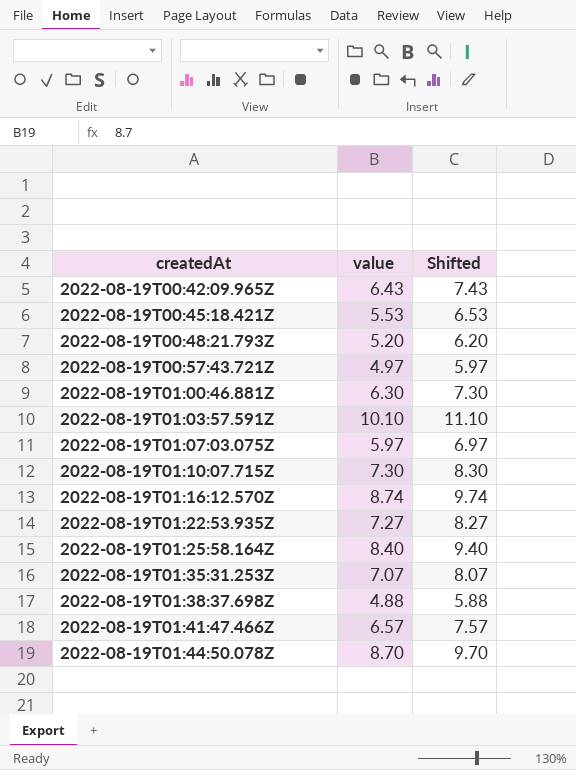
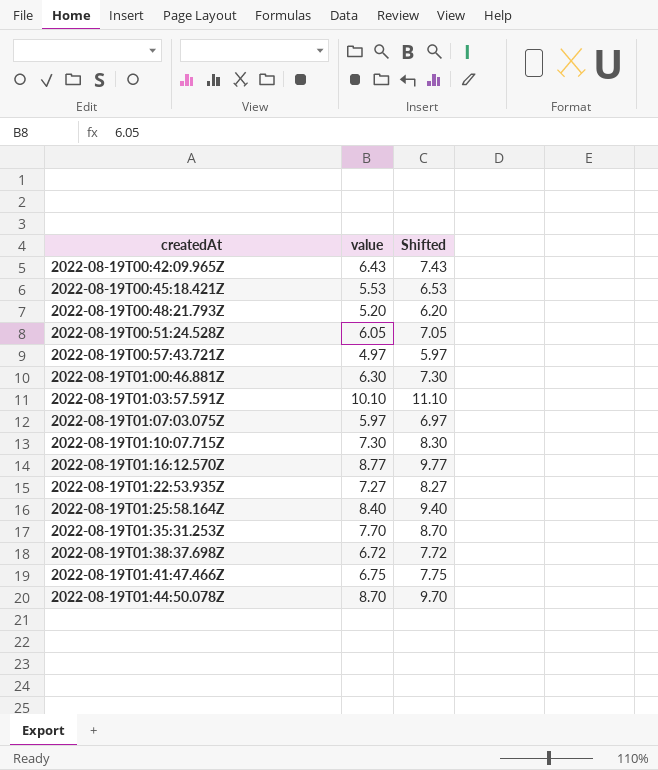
row 2022-08-19T00:51:24.528Z: none -> 6.05 | 7.05
2022-08-19T01:16:12.570Z | value: 8.74 -> 8.77
2022-08-19T01:16:12.570Z | Shifted: 9.74 -> 9.77
2022-08-19T01:35:31.253Z | value: 7.07 -> 7.70
2022-08-19T01:35:31.253Z | Shifted: 8.07 -> 8.70
2022-08-19T01:38:37.698Z | value: 4.88 -> 6.72
2022-08-19T01:38:37.698Z | Shifted: 5.88 -> 7.72
2022-08-19T01:41:47.466Z | value: 6.57 -> 6.75
2022-08-19T01:41:47.466Z | Shifted: 7.57 -> 7.75

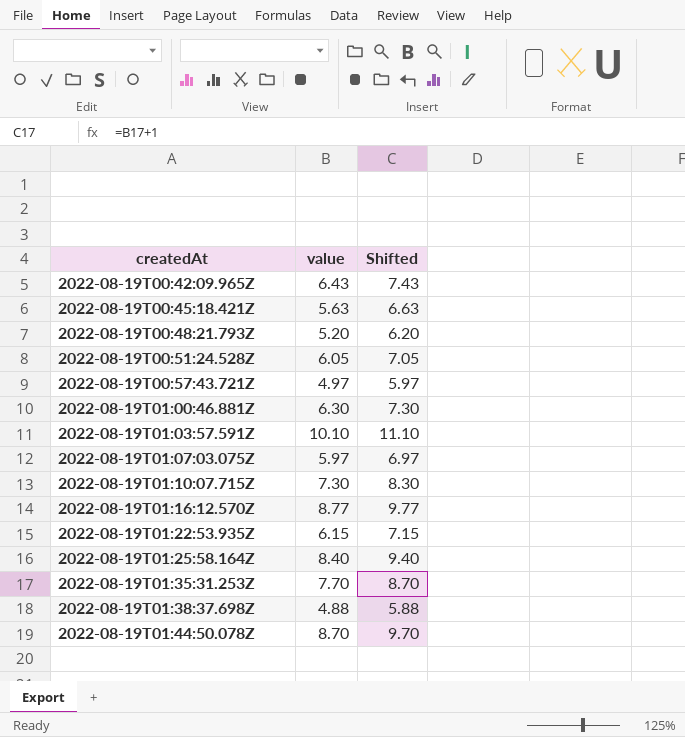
row 2022-08-19T01:41:47.466Z: 6.75 | 7.75 -> none
2022-08-19T00:45:18.421Z | value: 5.53 -> 5.63
2022-08-19T00:45:18.421Z | Shifted: 6.53 -> 6.63
2022-08-19T01:22:53.935Z | value: 7.27 -> 6.15
2022-08-19T01:22:53.935Z | Shifted: 8.27 -> 7.15
2022-08-19T01:38:37.698Z | value: 6.72 -> 4.88
2022-08-19T01:38:37.698Z | Shifted: 7.72 -> 5.88

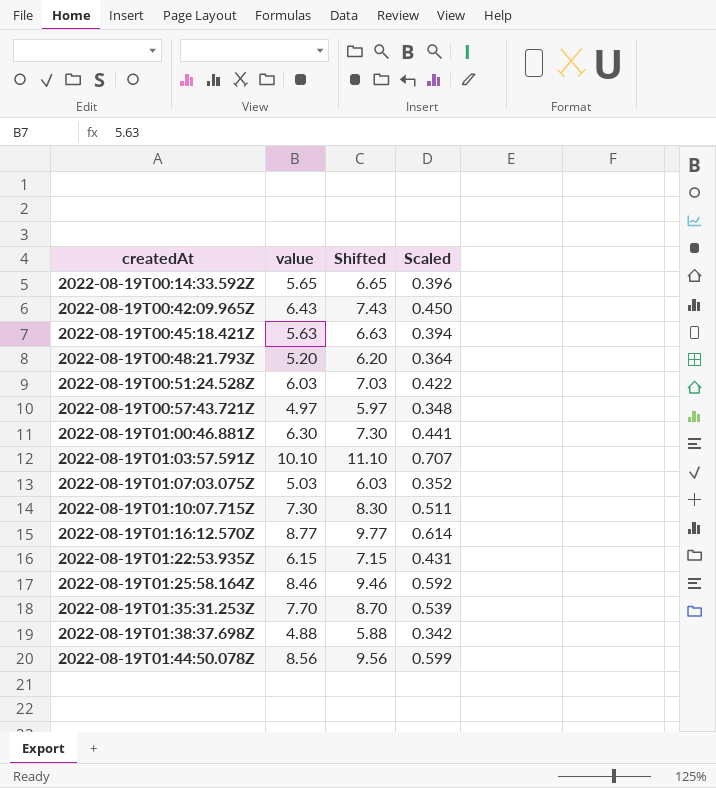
column Scaled | formula: none -> [value] * 0.07
row 2022-08-19T00:14:33.592Z: none -> 5.65 | 6.65 | 0.396
2022-08-19T00:51:24.528Z | value: 6.05 -> 6.03
2022-08-19T00:51:24.528Z | Shifted: 7.05 -> 7.03
2022-08-19T01:07:03.075Z | value: 5.97 -> 5.03
2022-08-19T01:07:03.075Z | Shifted: 6.97 -> 6.03
2022-08-19T01:25:58.164Z | value: 8.40 -> 8.46
2022-08-19T01:25:58.164Z | Shifted: 9.40 -> 9.46
2022-08-19T01:44:50.078Z | value: 8.70 -> 8.56
2022-08-19T01:44:50.078Z | Shifted: 9.70 -> 9.56

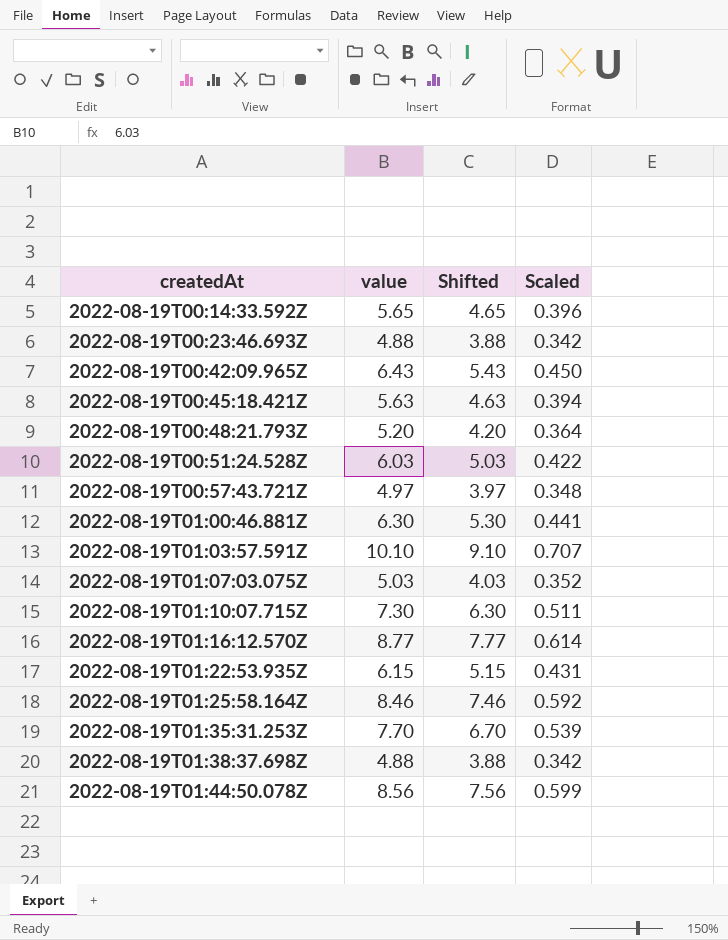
column Shifted | formula: [value] + 1 -> [value] - 1
row 2022-08-19T00:23:46.693Z: none -> 4.88 | 3.88 | 0.342

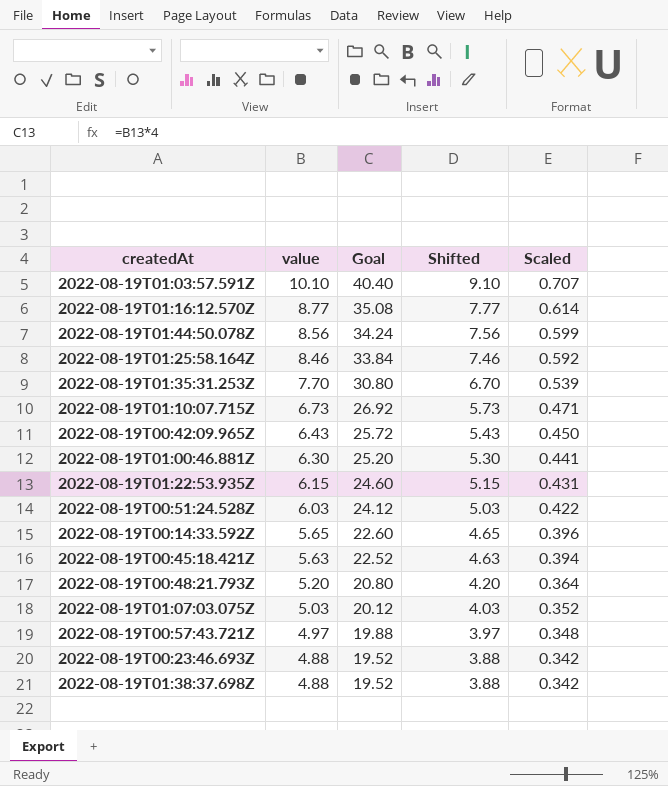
row order: createdAt ascending -> value descending
column Goal | formula: none -> [value] * 4
2022-08-19T01:10:07.715Z | value: 7.30 -> 6.73
2022-08-19T01:10:07.715Z | Shifted: 6.30 -> 5.73
2022-08-19T01:10:07.715Z | Scaled: 0.511 -> 0.471

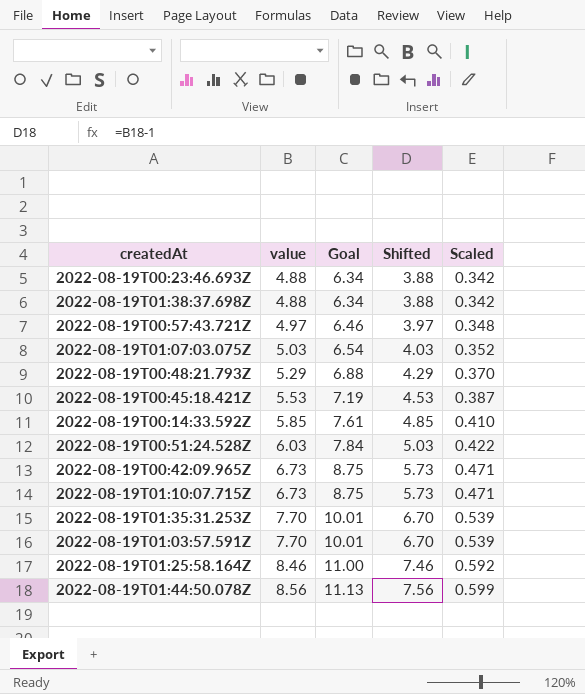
row order: value descending -> value ascending
column Goal | formula: [value] * 4 -> [value] * 1.3
row 2022-08-19T01:16:12.570Z: 8.77 | 35.08 | 7.77 | 0.614 -> none
row 2022-08-19T01:00:46.881Z: 6.30 | 25.20 | 5.30 | 0.441 -> none
row 2022-08-19T01:22:53.935Z: 6.15 | 24.60 | 5.15 | 0.431 -> none
2022-08-19T00:48:21.793Z | value: 5.20 -> 5.29
2022-08-19T00:48:21.793Z | Shifted: 4.20 -> 4.29
2022-08-19T00:48:21.793Z | Scaled: 0.364 -> 0.370
2022-08-19T00:45:18.421Z | value: 5.63 -> 5.53
2022-08-19T00:45:18.421Z | Shifted: 4.63 -> 4.53
2022-08-19T00:45:18.421Z | Scaled: 0.394 -> 0.387
2022-08-19T00:14:33.592Z | value: 5.65 -> 5.85
2022-08-19T00:14:33.592Z | Shifted: 4.65 -> 4.85
2022-08-19T00:14:33.592Z | Scaled: 0.396 -> 0.410
2022-08-19T00:42:09.965Z | value: 6.43 -> 6.73
2022-08-19T00:42:09.965Z | Shifted: 5.43 -> 5.73
2022-08-19T00:42:09.965Z | Scaled: 0.450 -> 0.471
2022-08-19T01:03:57.591Z | value: 10.10 -> 7.70
2022-08-19T01:03:57.591Z | Shifted: 9.10 -> 6.70
2022-08-19T01:03:57.591Z | Scaled: 0.707 -> 0.539

